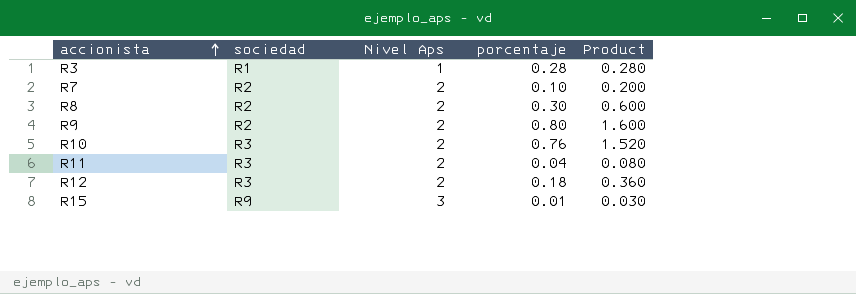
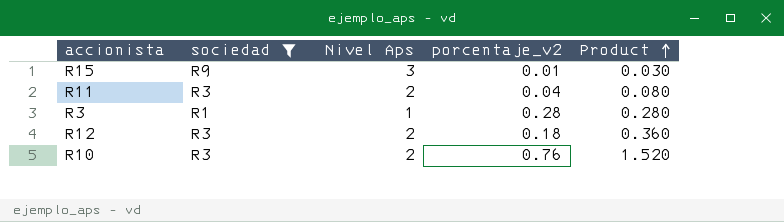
filter: none -> sociedad != R2
row order: accionista ascending -> Product ascending
column name: porcentaje -> porcentaje_v2

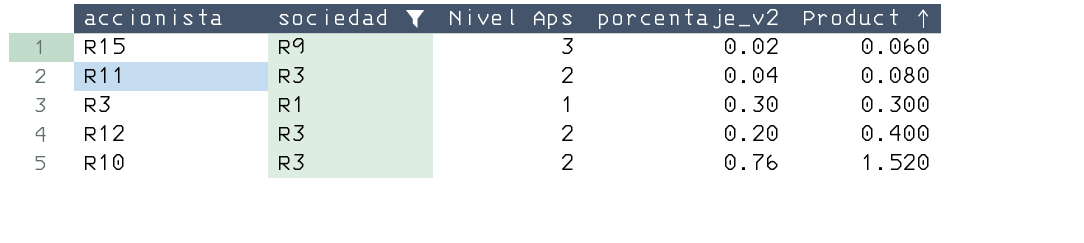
R15 | porcentaje_v2: 0.01 -> 0.02
R15 | Product: 0.030 -> 0.060
R3 | porcentaje_v2: 0.28 -> 0.30
R3 | Product: 0.280 -> 0.300
R12 | porcentaje_v2: 0.18 -> 0.20
R12 | Product: 0.360 -> 0.400

